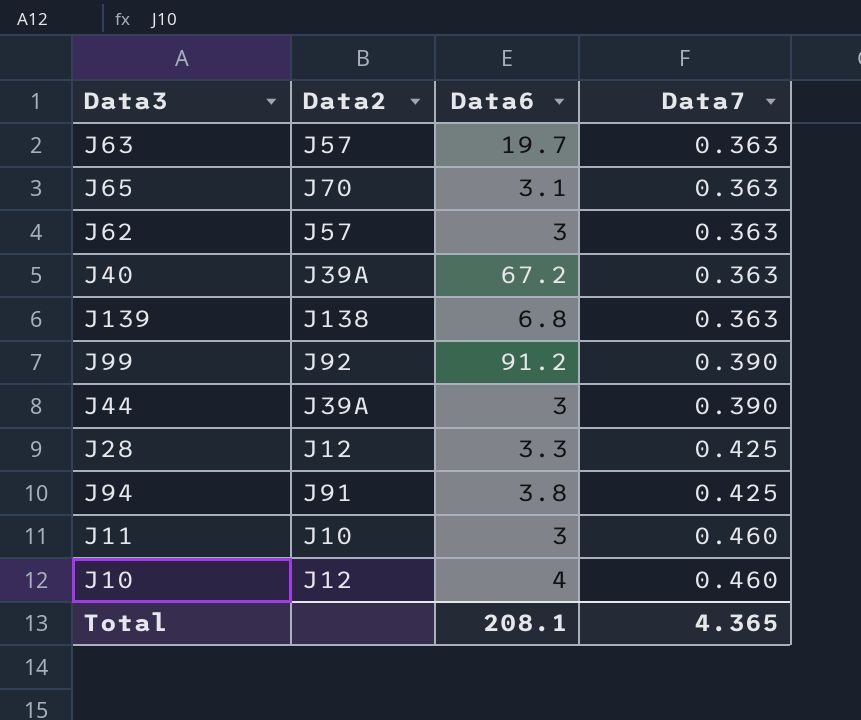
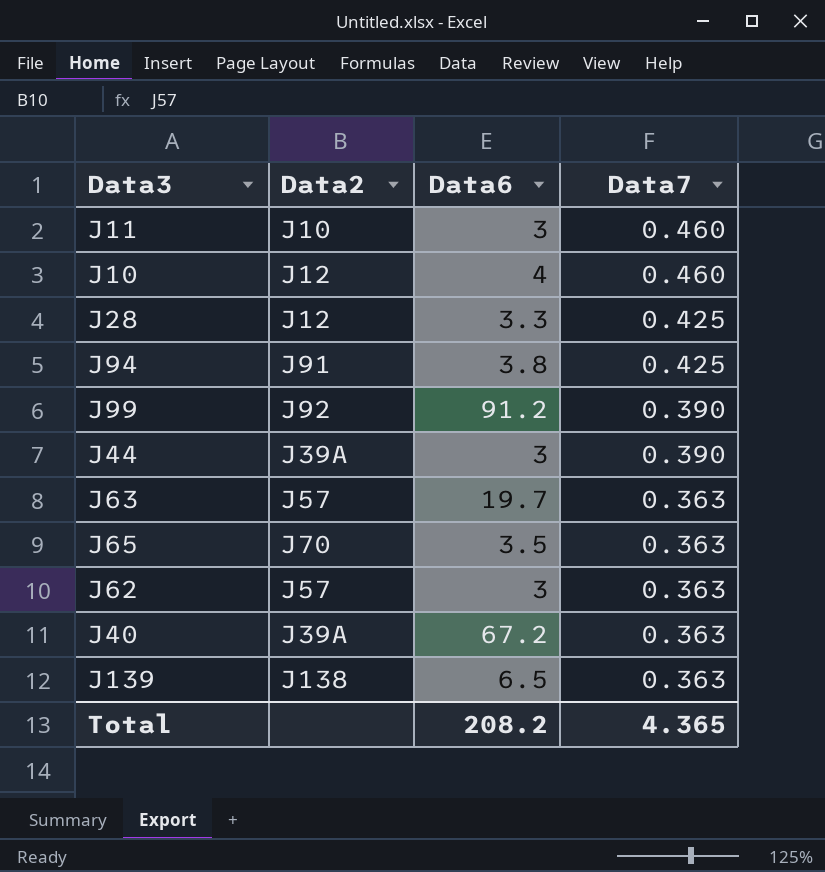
row order: Data7 ascending -> Data7 descending
J65 | Data6: 3.1 -> 3.5
J139 | Data6: 6.8 -> 6.5
Total | Data6: 208.1 -> 208.2

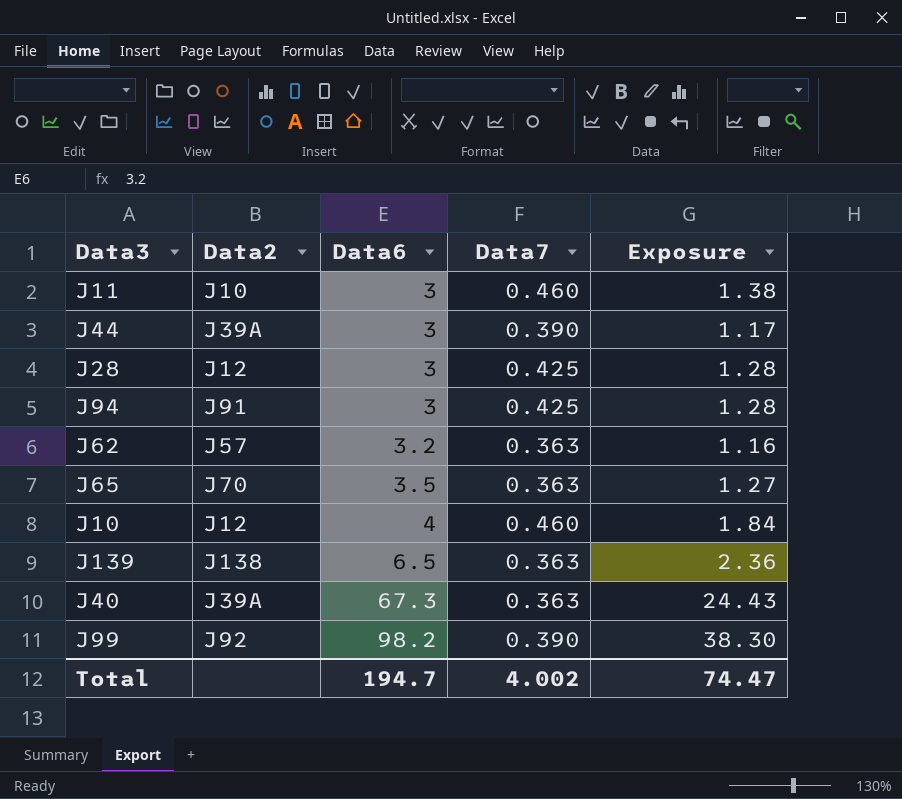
row order: Data7 descending -> Data6 ascending
column Exposure | formula: none -> [Data6] * [Data7]
row J63: J57 | 19.7 | 0.363 -> none
J28 | Data6: 3.3 -> 3
J94 | Data6: 3.8 -> 3
J62 | Data6: 3 -> 3.2
J40 | Data6: 67.2 -> 67.3
J99 | Data6: 91.2 -> 98.2
Total | Data6: 208.2 -> 194.7
Total | Data7: 4.365 -> 4.002

